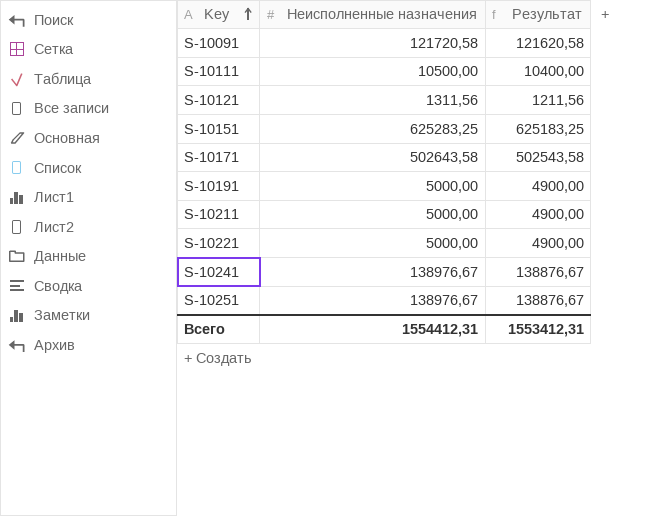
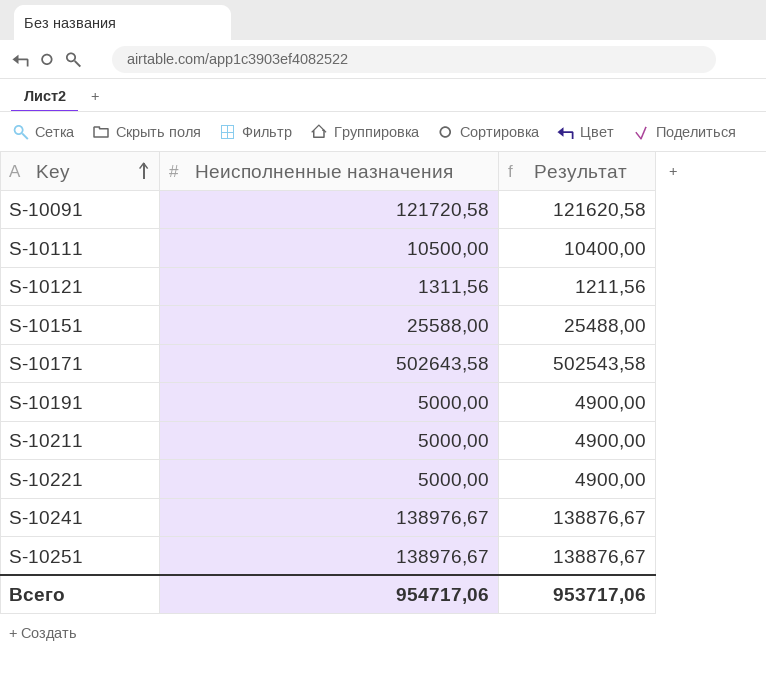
S-10151 | Неисполненные назначения: 625283,25 -> 25588,00
S-10151 | Результат: 625183,25 -> 25488,00
Всего | Неисполненные назначения: 1554412,31 -> 954717,06
Всего | Результат: 1553412,31 -> 953717,06

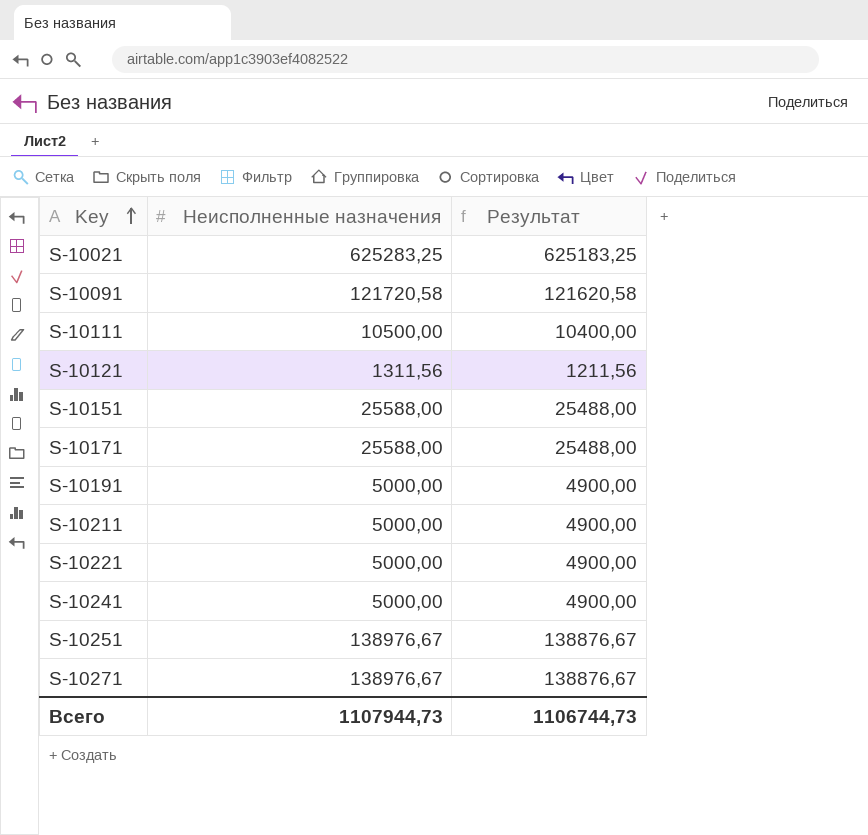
row S-10021: none -> 625283,25 | 625183,25
S-10171 | Неисполненные назначения: 502643,58 -> 25588,00
S-10171 | Результат: 502543,58 -> 25488,00
S-10241 | Неисполненные назначения: 138976,67 -> 5000,00
S-10241 | Результат: 138876,67 -> 4900,00
row S-10271: none -> 138976,67 | 138876,67
Всего | Неисполненные назначения: 954717,06 -> 1107944,73
Всего | Результат: 953717,06 -> 1106744,73

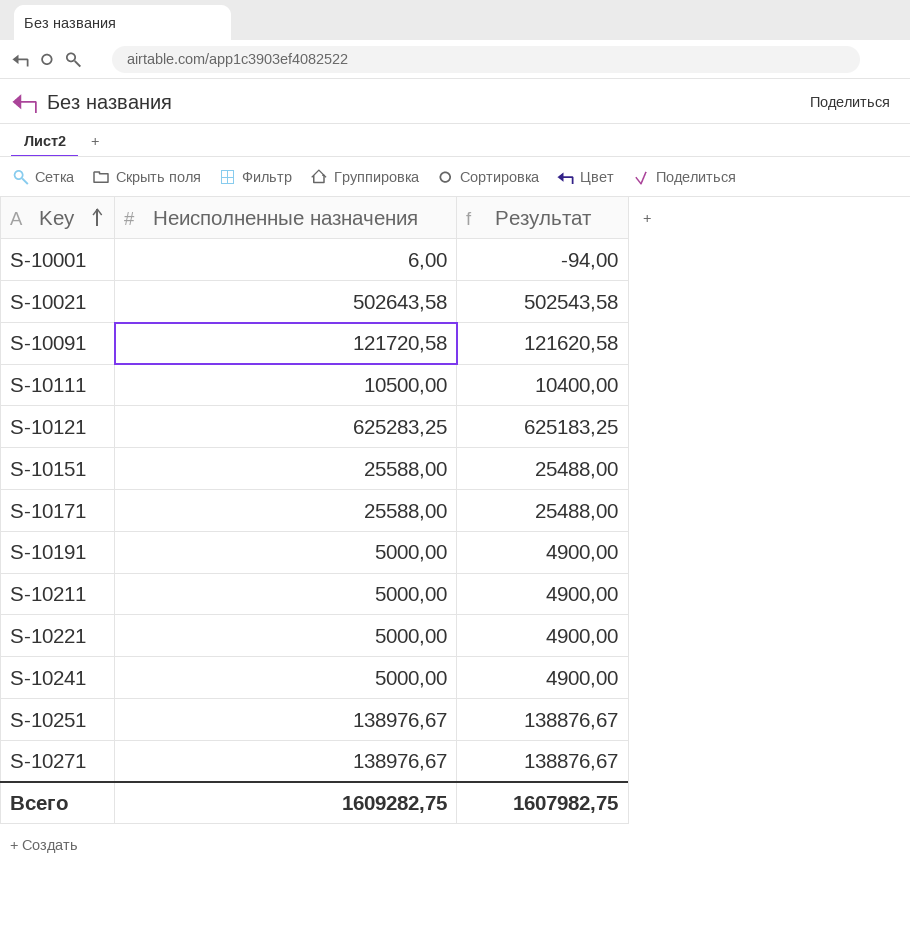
row S-10001: none -> 6,00 | -94,00
S-10021 | Неисполненные назначения: 625283,25 -> 502643,58
S-10021 | Результат: 625183,25 -> 502543,58
S-10121 | Неисполненные назначения: 1311,56 -> 625283,25
S-10121 | Результат: 1211,56 -> 625183,25
Всего | Неисполненные назначения: 1107944,73 -> 1609282,75
Всего | Результат: 1106744,73 -> 1607982,75

